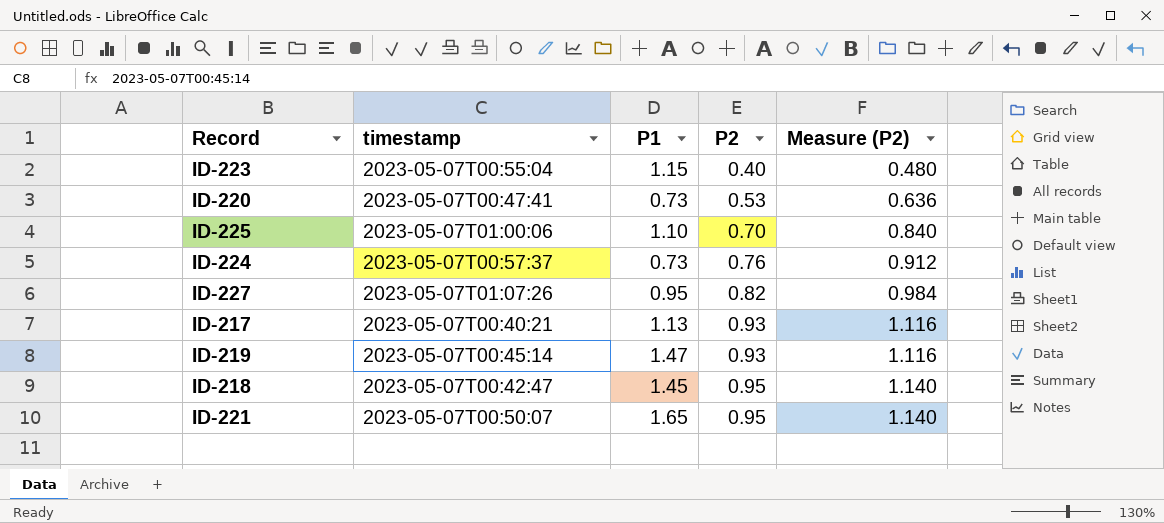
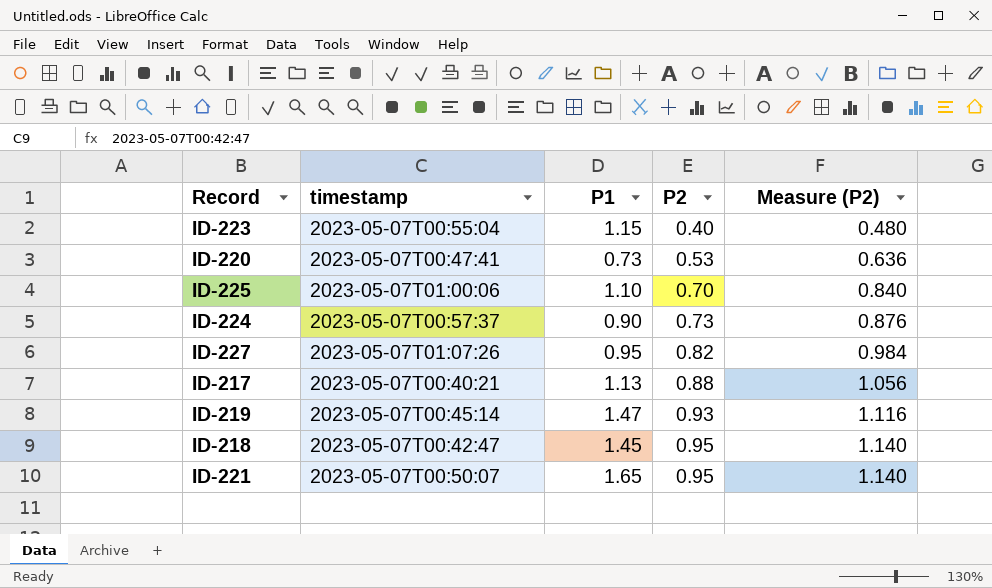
ID-224 | P1: 0.73 -> 0.90
ID-224 | P2: 0.76 -> 0.73
ID-224 | Measure (P2): 0.912 -> 0.876
ID-217 | P2: 0.93 -> 0.88
ID-217 | Measure (P2): 1.116 -> 1.056

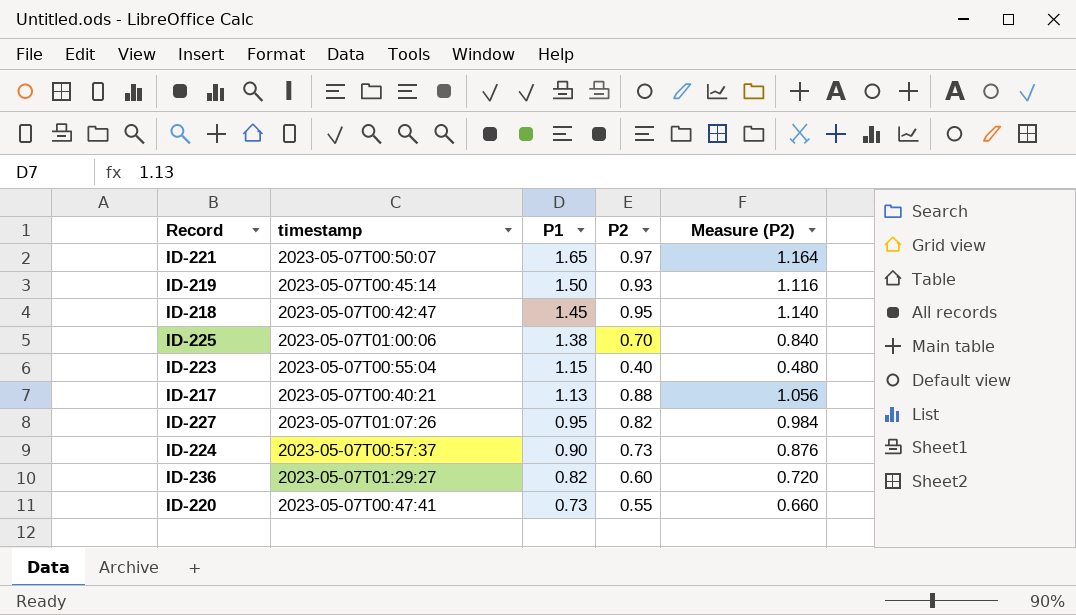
row order: P2 ascending -> P1 descending
ID-221 | P2: 0.95 -> 0.97
ID-221 | Measure (P2): 1.140 -> 1.164
ID-219 | P1: 1.47 -> 1.50
ID-225 | P1: 1.10 -> 1.38
row ID-236: none -> 2023-05-07T01:29:27 | 0.82 | 0.60 | 0.720
ID-220 | P2: 0.53 -> 0.55
ID-220 | Measure (P2): 0.636 -> 0.660

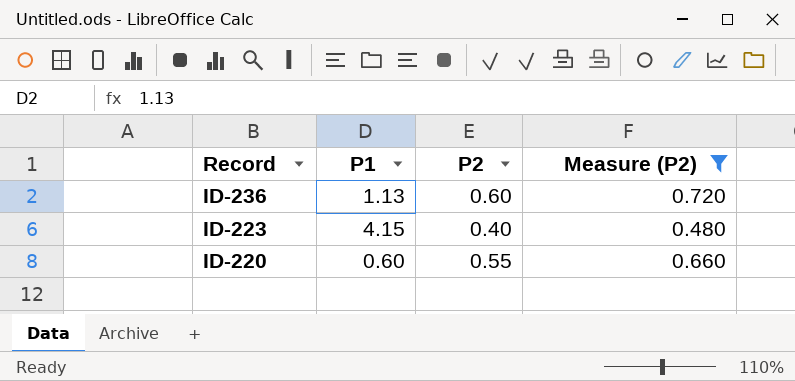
filter: none -> Measure (P2) <= 0.720
row order: P1 descending -> Record descending
column timestamp | position: 2 -> none
ID-236 | P1: 0.82 -> 1.13
ID-223 | P1: 1.15 -> 4.15
ID-220 | P1: 0.73 -> 0.60

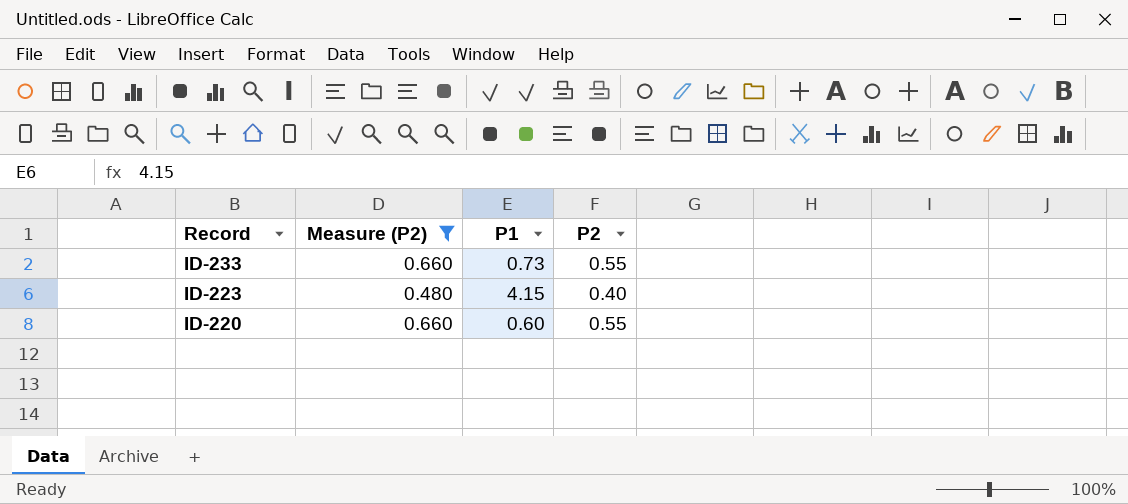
column Measure (P2) | position: 4 -> 2
row ID-236: 1.13 | 0.60 | 0.720 -> none
row ID-233: none -> 0.660 | 0.73 | 0.55

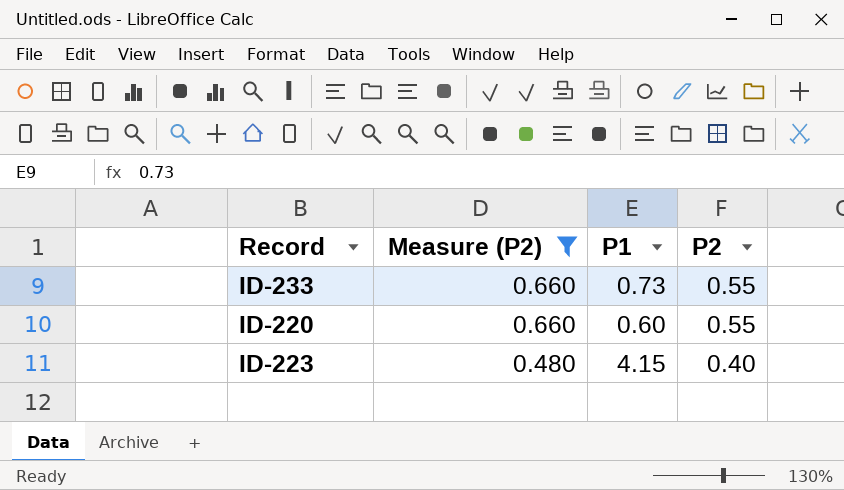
row order: Record descending -> Measure (P2) descending

